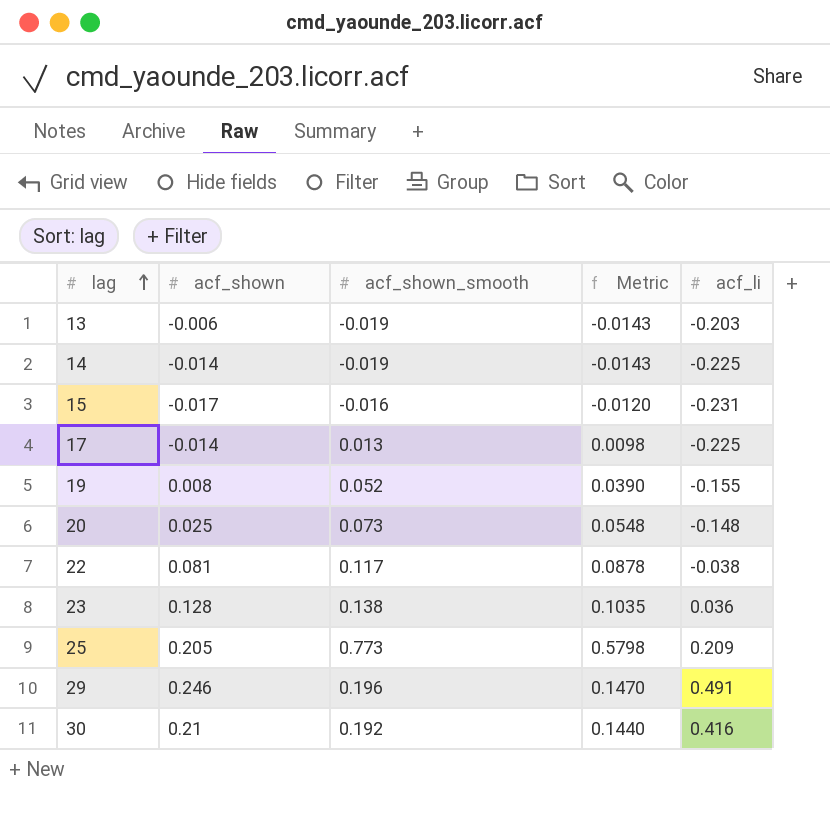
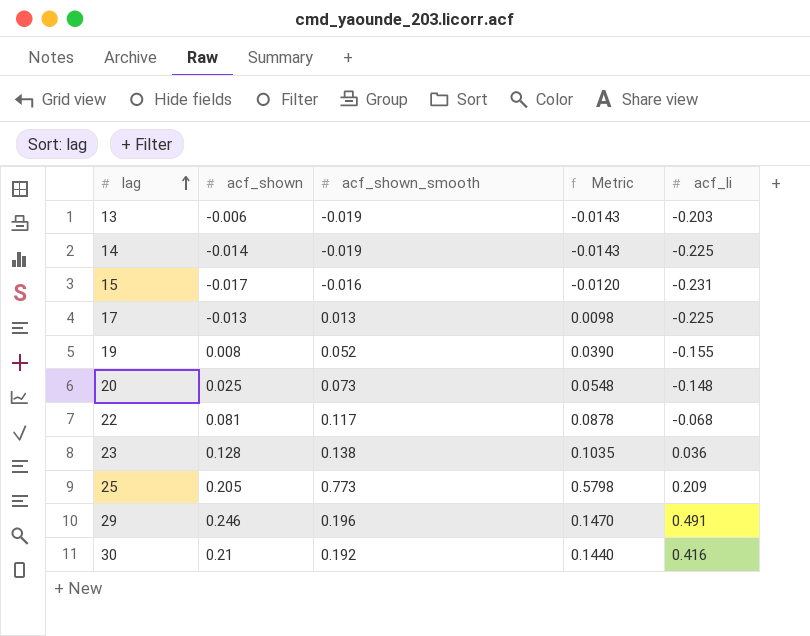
17 | acf_shown: -0.014 -> -0.013
22 | acf_li: -0.038 -> -0.068

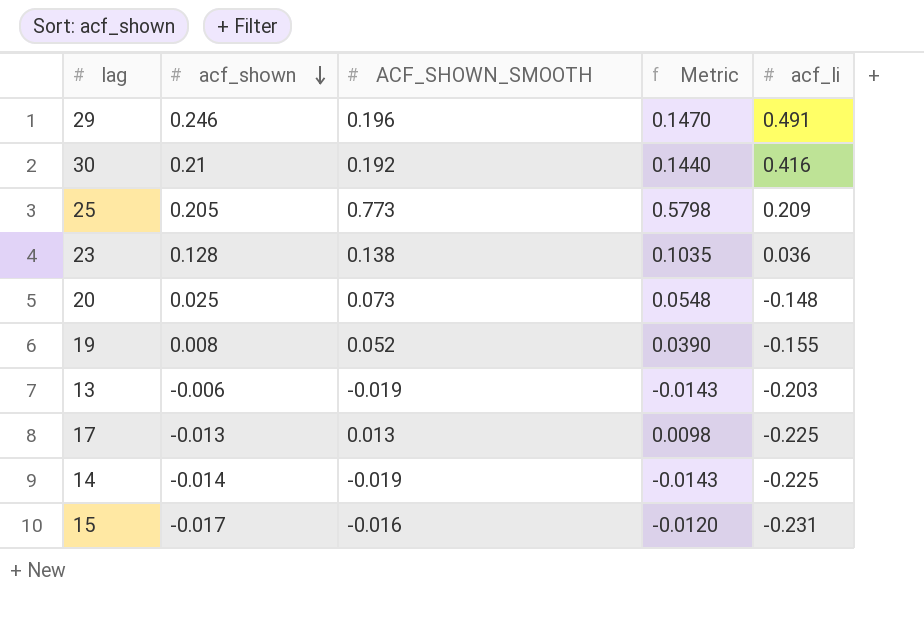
row order: lag ascending -> acf_shown descending
column name: acf_shown_smooth -> ACF_SHOWN_SMOOTH
row 22: 0.081 | 0.117 | 0.0878 | -0.068 -> none

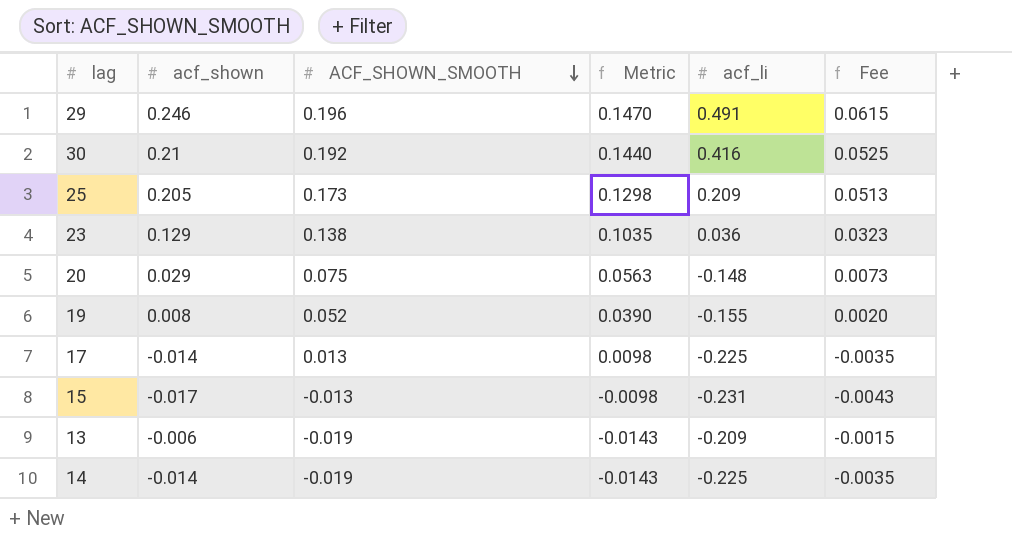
row order: acf_shown descending -> ACF_SHOWN_SMOOTH descending
column Fee | formula: none -> [acf_shown] * 0.25
25 | ACF_SHOWN_SMOOTH: 0.773 -> 0.173
25 | Metric: 0.5798 -> 0.1298
23 | acf_shown: 0.128 -> 0.129
20 | acf_shown: 0.025 -> 0.029
20 | ACF_SHOWN_SMOOTH: 0.073 -> 0.075
20 | Metric: 0.0548 -> 0.0563
17 | acf_shown: -0.013 -> -0.014
15 | ACF_SHOWN_SMOOTH: -0.016 -> -0.013
15 | Metric: -0.0120 -> -0.0098
13 | acf_li: -0.203 -> -0.209

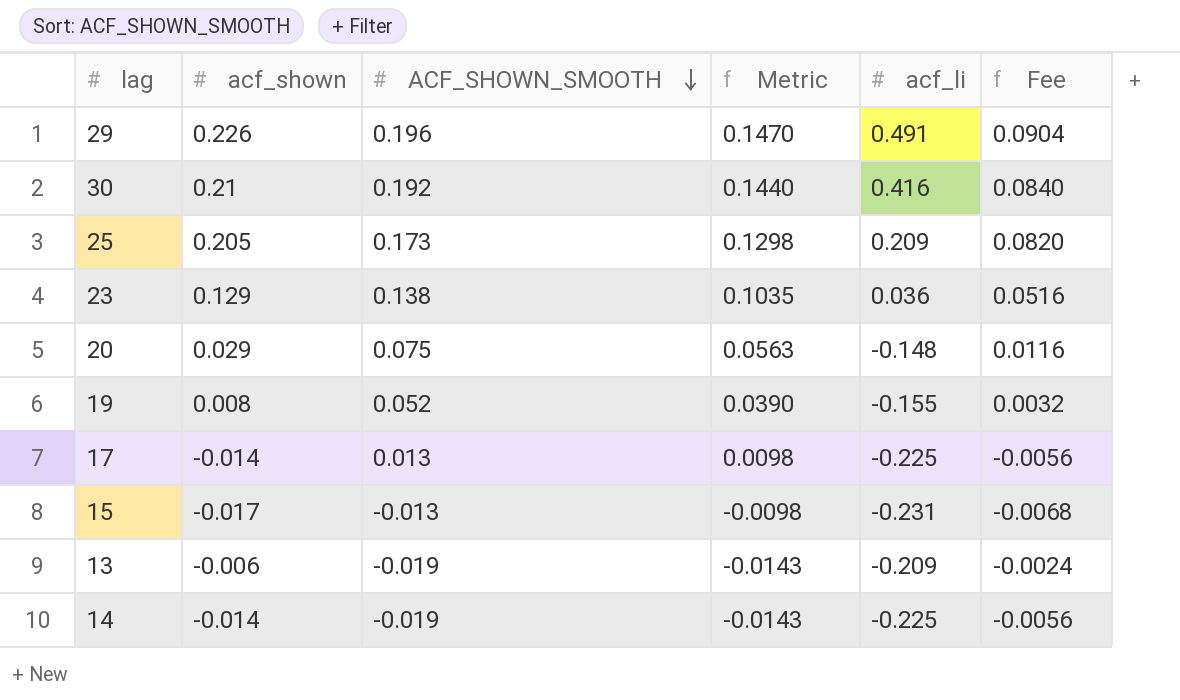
column Fee | formula: [acf_shown] * 0.25 -> [acf_shown] * 0.4
29 | acf_shown: 0.246 -> 0.226

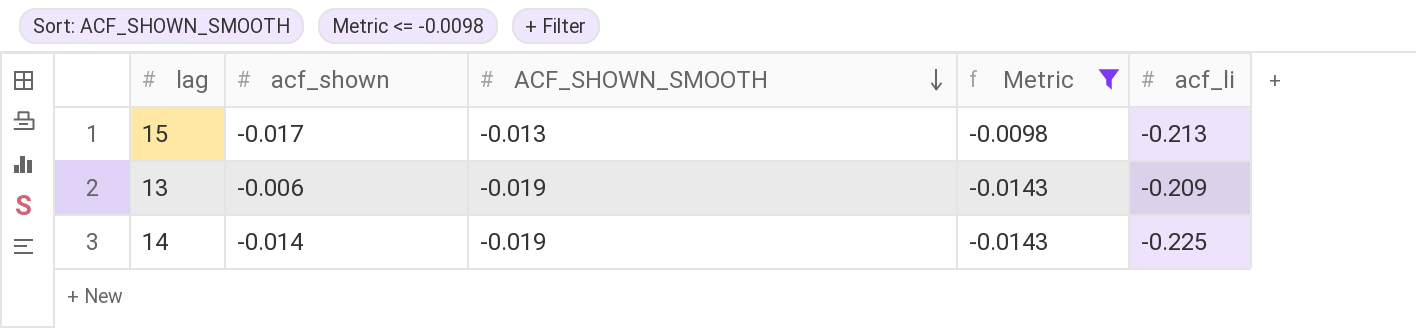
filter: none -> Metric <= -0.0098
column Fee | formula: [acf_shown] * 0.4 -> none
15 | acf_li: -0.231 -> -0.213

